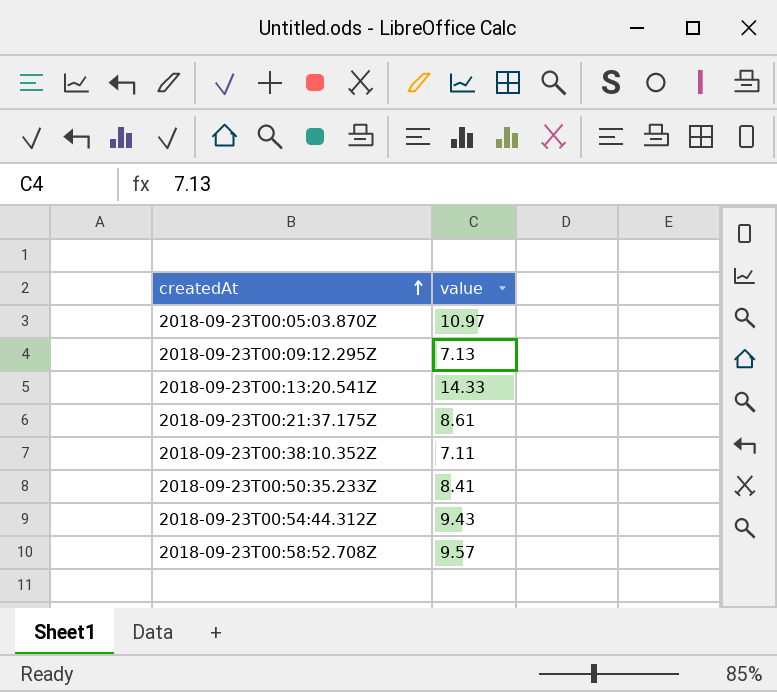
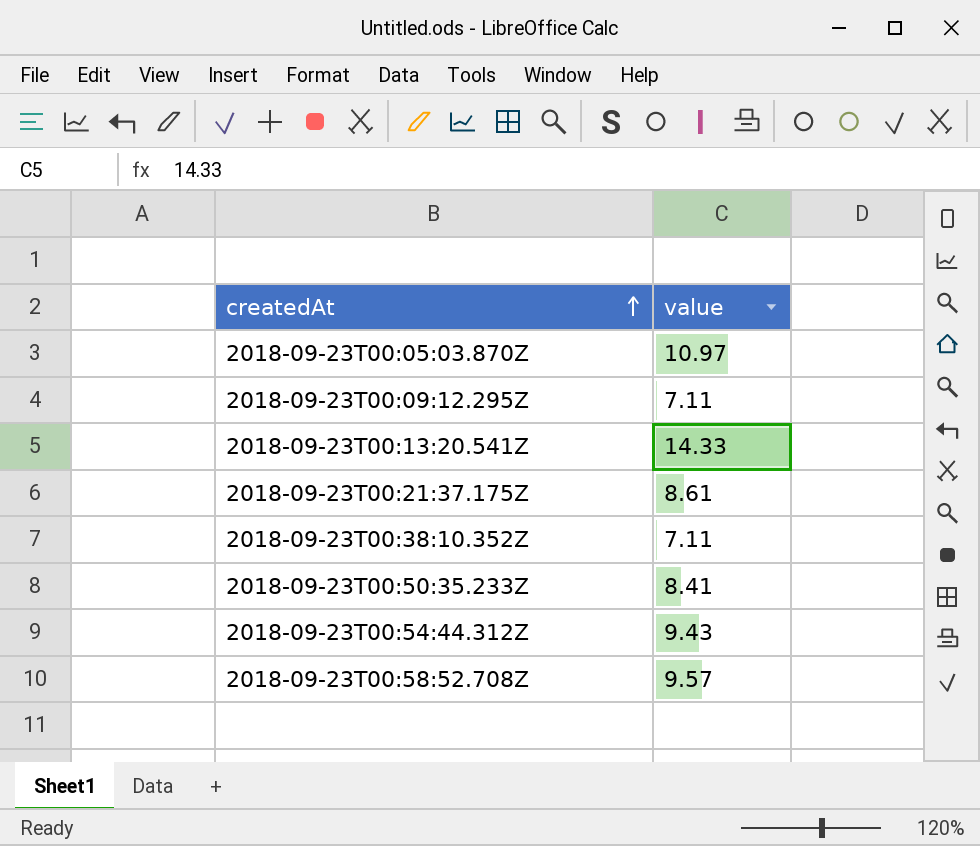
2018-09-23T00:09:12.295Z | value: 7.13 -> 7.11

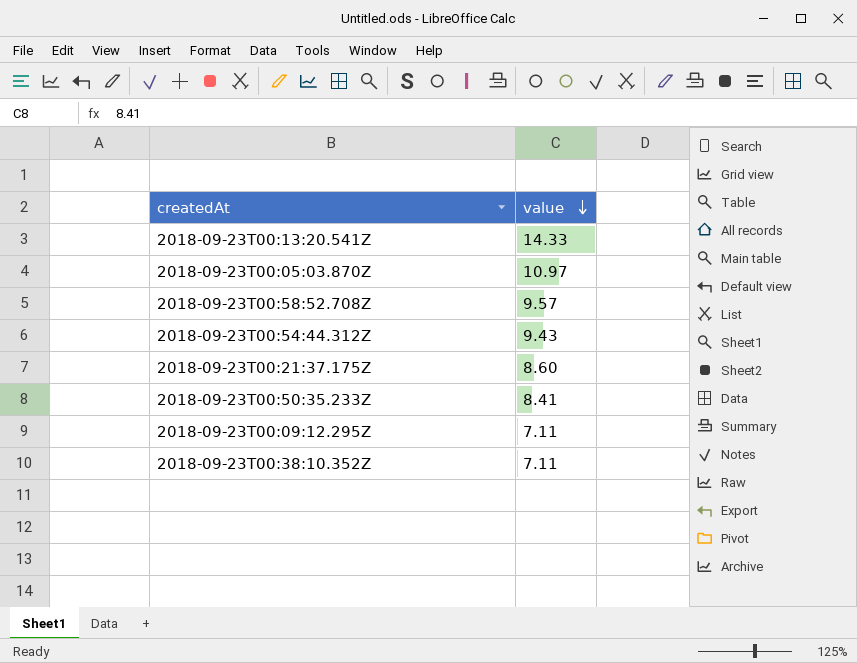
row order: createdAt ascending -> value descending
2018-09-23T00:21:37.175Z | value: 8.61 -> 8.60

